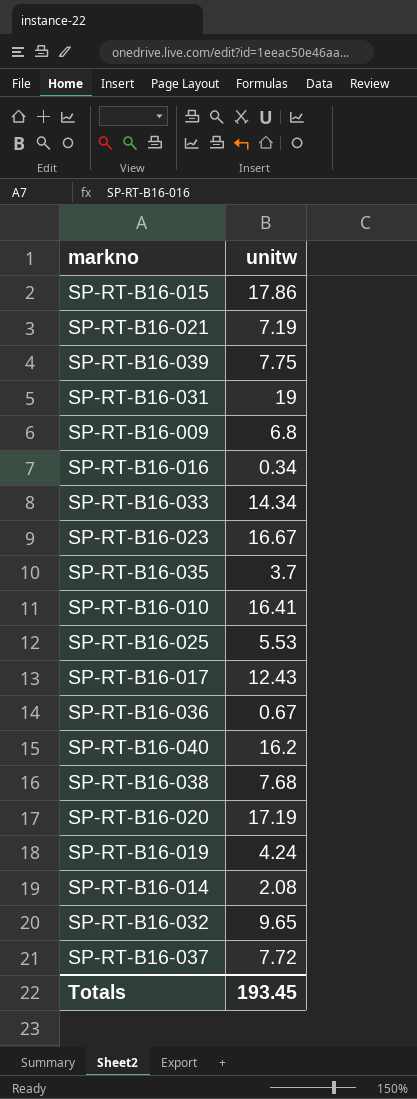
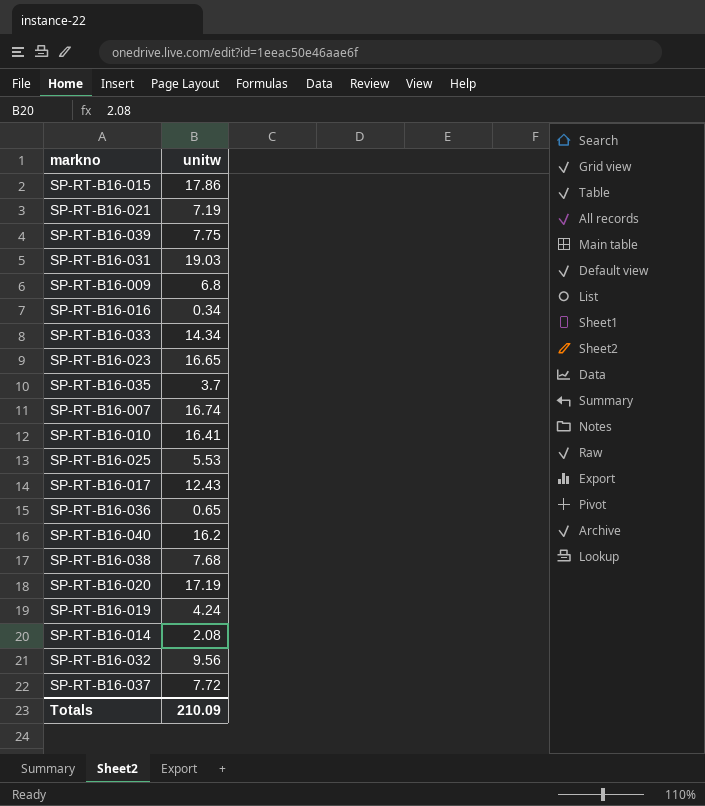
SP-RT-B16-031 | unitw: 19 -> 19.03
SP-RT-B16-023 | unitw: 16.67 -> 16.65
row SP-RT-B16-007: none -> 16.74
SP-RT-B16-036 | unitw: 0.67 -> 0.65
SP-RT-B16-032 | unitw: 9.65 -> 9.56
Totals | unitw: 193.45 -> 210.09

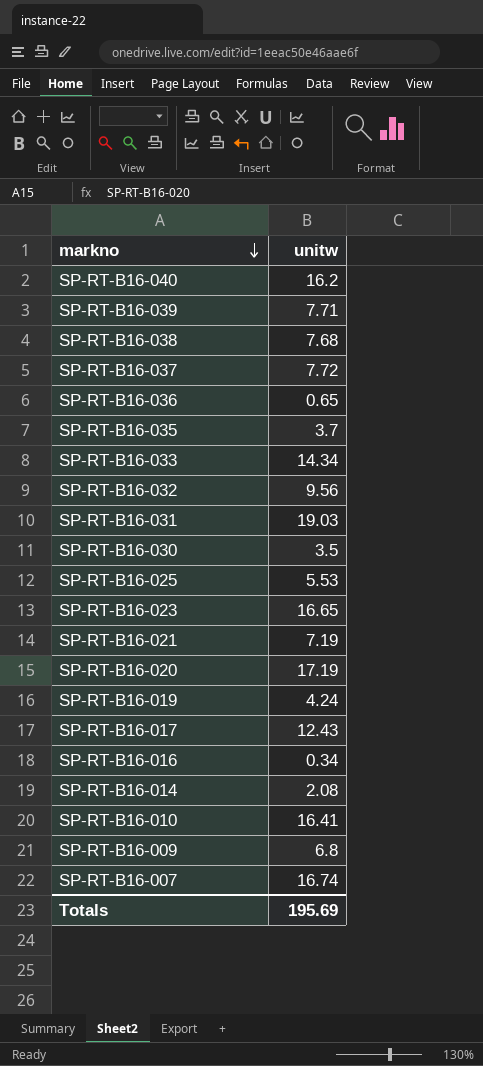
row order: none -> markno descending
row SP-RT-B16-015: 17.86 -> none
SP-RT-B16-039 | unitw: 7.75 -> 7.71
row SP-RT-B16-030: none -> 3.5
Totals | unitw: 210.09 -> 195.69

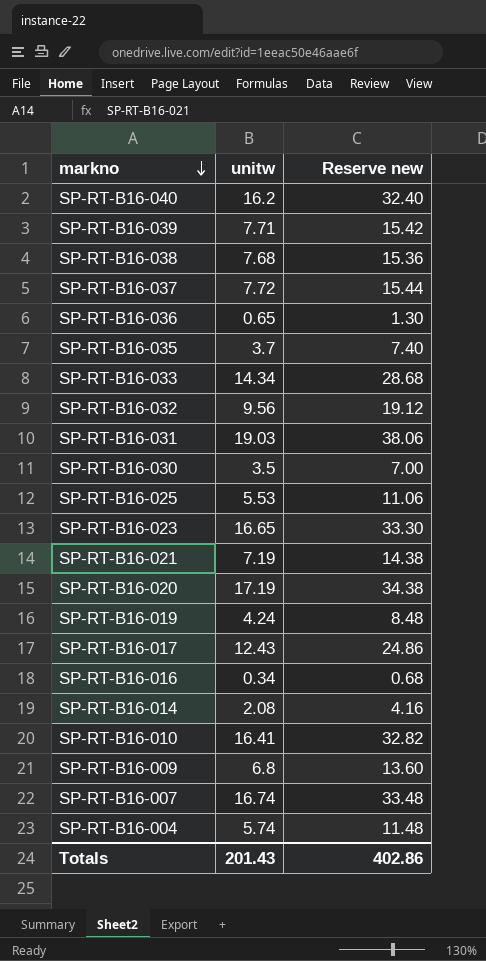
column Reserve new | formula: none -> [unitw] * 2
row SP-RT-B16-004: none -> 5.74 | 11.48
Totals | unitw: 195.69 -> 201.43

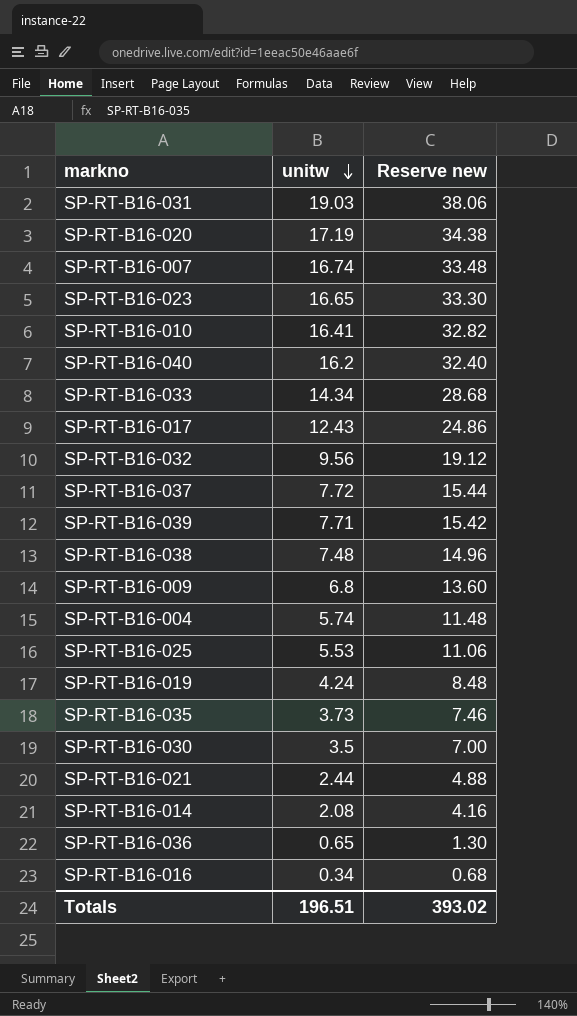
row order: markno descending -> unitw descending
SP-RT-B16-038 | unitw: 7.68 -> 7.48
SP-RT-B16-038 | Reserve new: 15.36 -> 14.96
SP-RT-B16-035 | unitw: 3.7 -> 3.73
SP-RT-B16-035 | Reserve new: 7.40 -> 7.46
SP-RT-B16-021 | unitw: 7.19 -> 2.44
SP-RT-B16-021 | Reserve new: 14.38 -> 4.88
Totals | unitw: 201.43 -> 196.51
Totals | Reserve new: 402.86 -> 393.02

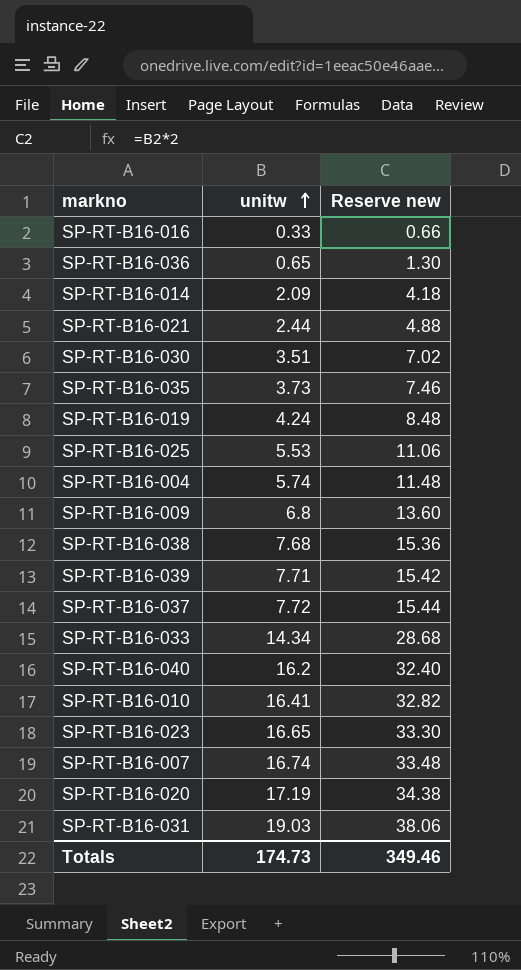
row order: unitw descending -> unitw ascending
row SP-RT-B16-017: 12.43 | 24.86 -> none
row SP-RT-B16-032: 9.56 | 19.12 -> none
SP-RT-B16-016 | unitw: 0.34 -> 0.33
SP-RT-B16-016 | Reserve new: 0.68 -> 0.66
SP-RT-B16-014 | unitw: 2.08 -> 2.09
SP-RT-B16-014 | Reserve new: 4.16 -> 4.18
SP-RT-B16-030 | unitw: 3.5 -> 3.51
SP-RT-B16-030 | Reserve new: 7.00 -> 7.02
SP-RT-B16-038 | unitw: 7.48 -> 7.68
SP-RT-B16-038 | Reserve new: 14.96 -> 15.36
Totals | unitw: 196.51 -> 174.73
Totals | Reserve new: 393.02 -> 349.46

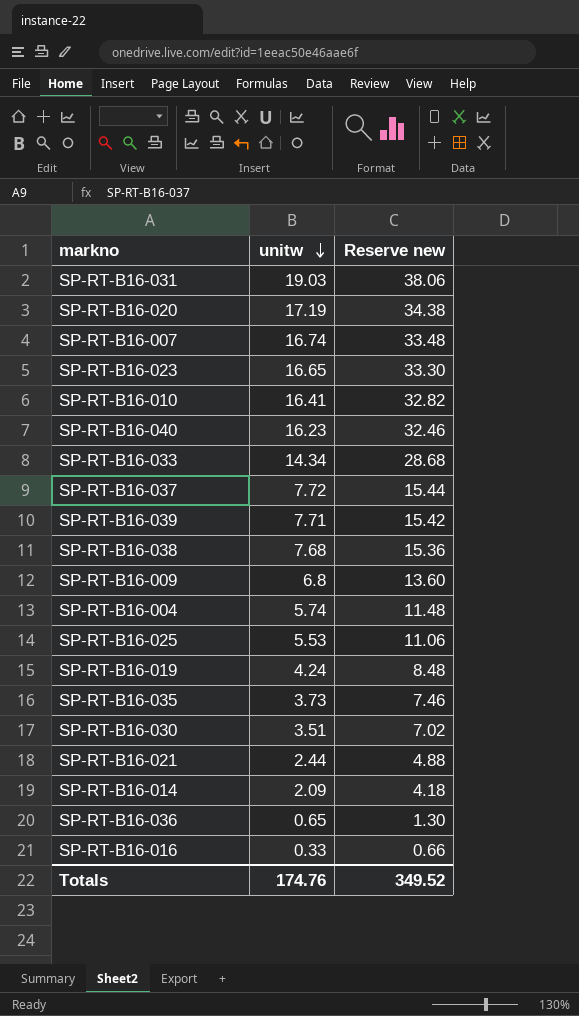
row order: unitw ascending -> unitw descending
SP-RT-B16-040 | unitw: 16.2 -> 16.23
SP-RT-B16-040 | Reserve new: 32.40 -> 32.46
Totals | unitw: 174.73 -> 174.76
Totals | Reserve new: 349.46 -> 349.52

